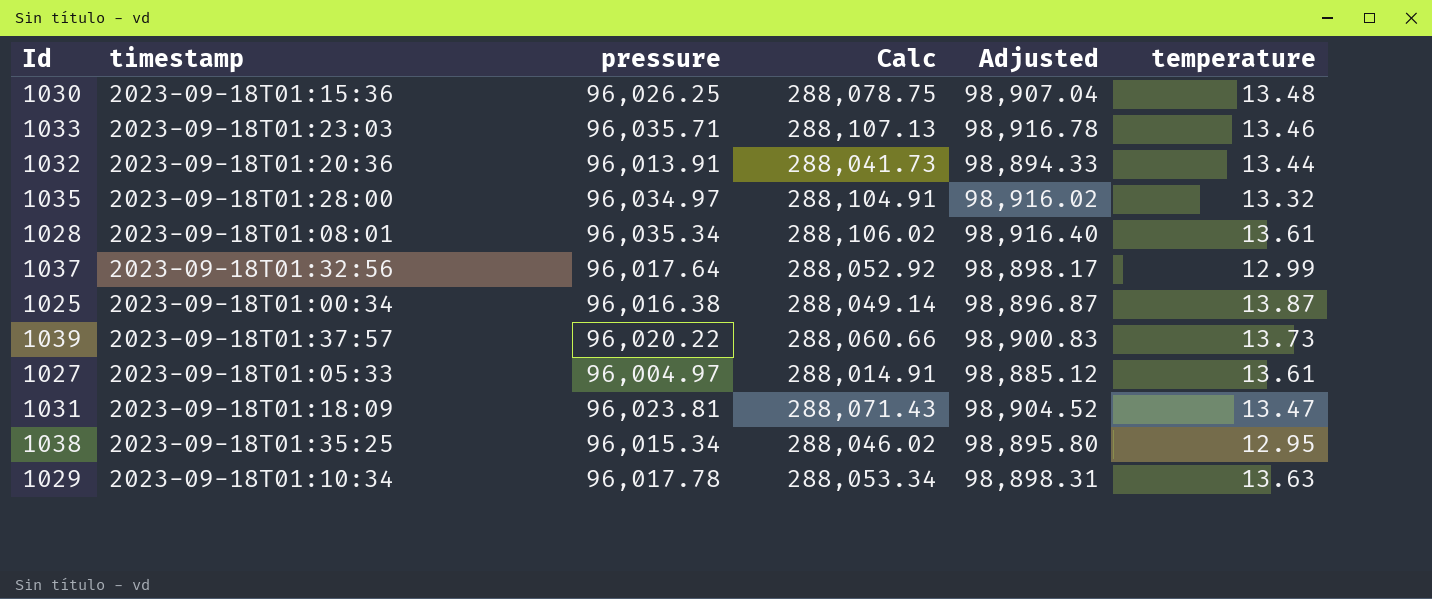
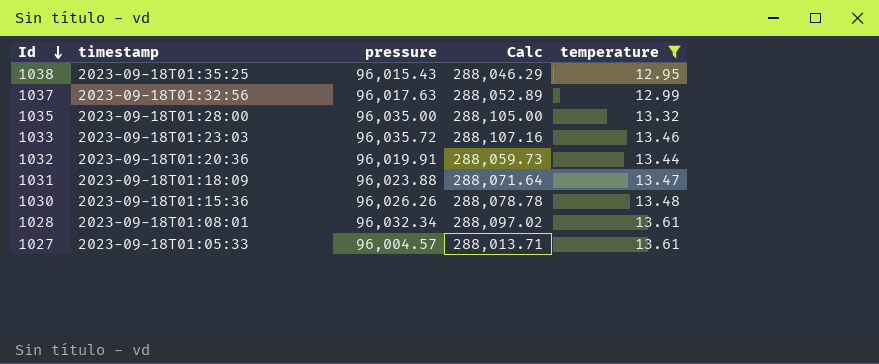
filter: none -> temperature <= 13.61
row order: none -> Id descending
column Adjusted | formula: [pressure] * 1.03 -> none
1038 | pressure: 96,015.34 -> 96,015.43
1038 | Calc: 288,046.02 -> 288,046.29
1037 | pressure: 96,017.64 -> 96,017.63
1037 | Calc: 288,052.92 -> 288,052.89
1035 | pressure: 96,034.97 -> 96,035.00
1035 | Calc: 288,104.91 -> 288,105.00
1033 | pressure: 96,035.71 -> 96,035.72
1033 | Calc: 288,107.13 -> 288,107.16
1032 | pressure: 96,013.91 -> 96,019.91
1032 | Calc: 288,041.73 -> 288,059.73
1031 | pressure: 96,023.81 -> 96,023.88
1031 | Calc: 288,071.43 -> 288,071.64
1030 | pressure: 96,026.25 -> 96,026.26
1030 | Calc: 288,078.75 -> 288,078.78
1028 | pressure: 96,035.34 -> 96,032.34
1028 | Calc: 288,106.02 -> 288,097.02
1027 | pressure: 96,004.97 -> 96,004.57
1027 | Calc: 288,014.91 -> 288,013.71

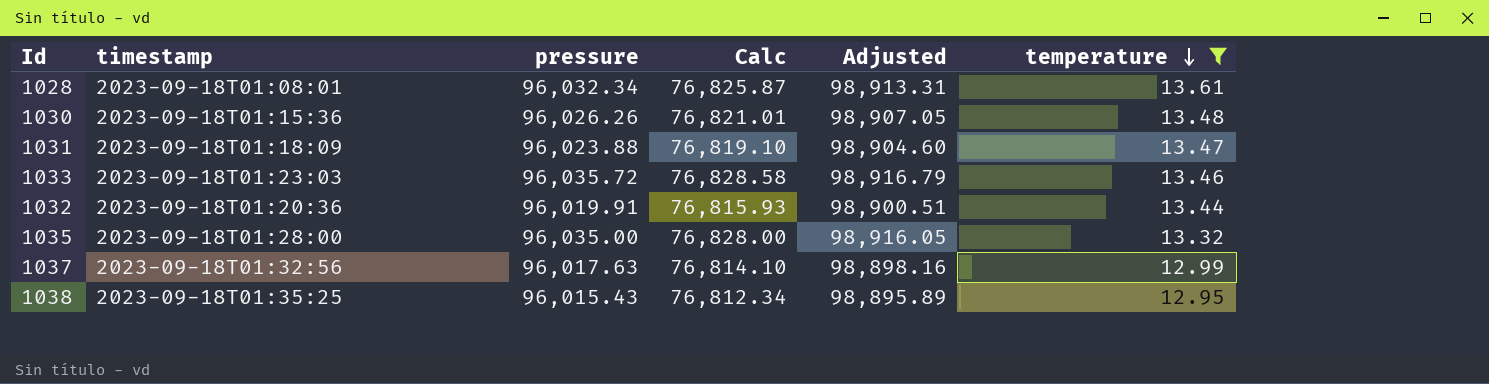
row order: Id descending -> temperature descending
column Calc | formula: [pressure] * 3 -> [pressure] * 0.8
column Adjusted | formula: none -> [pressure] * 1.03
row 1027: 2023-09-18T01:05:33 | 96,004.57 | 288,013.71 | 13.61 -> none

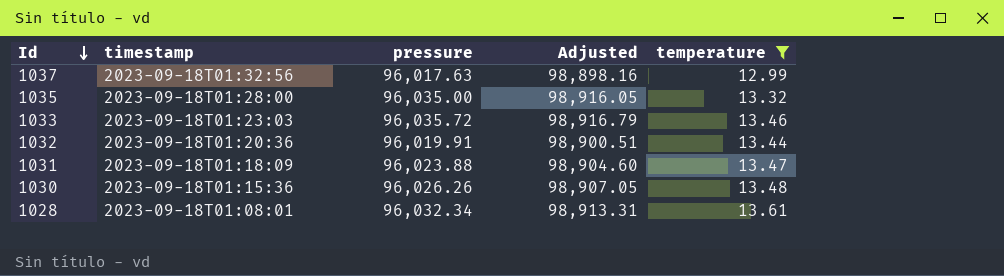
row order: temperature descending -> Id descending
column Calc | formula: [pressure] * 0.8 -> none
row 1038: 2023-09-18T01:35:25 | 96,015.43 | 76,812.34 | 98,895.89 | 12.95 -> none

